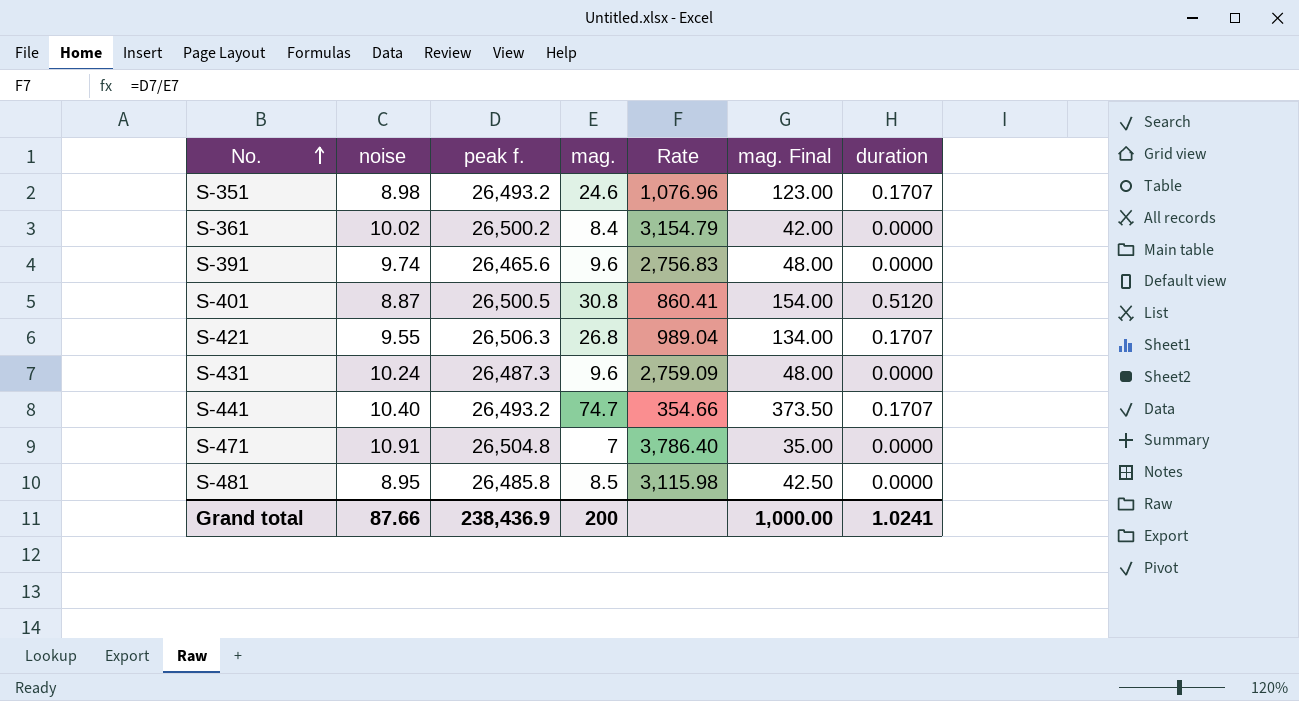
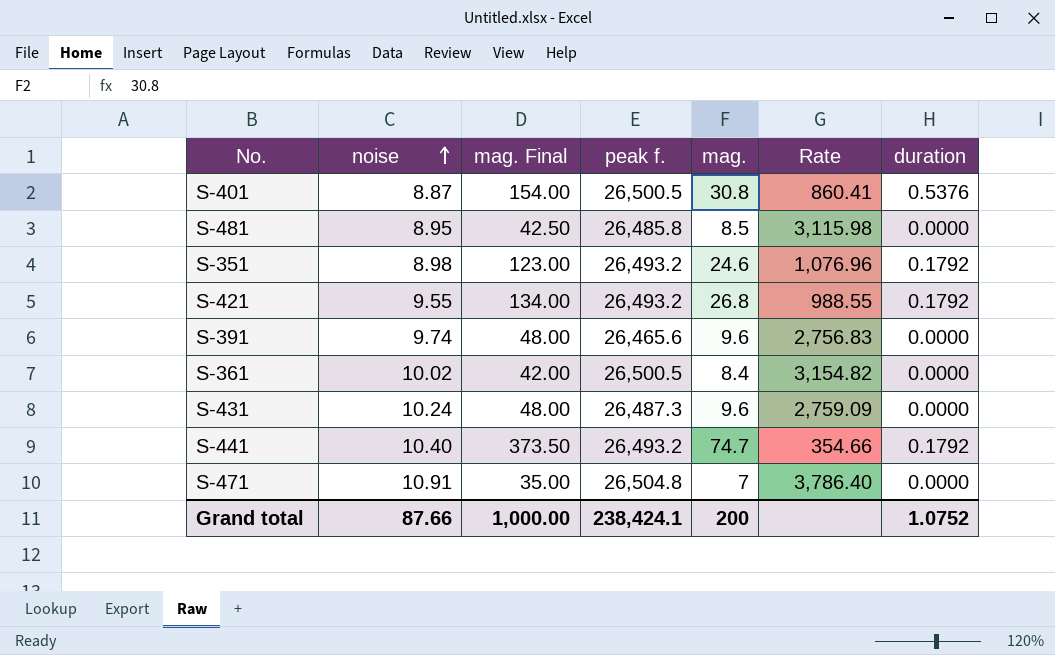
row order: No. ascending -> noise ascending
column mag. Final | position: 6 -> 3
S-401 | duration: 0.5120 -> 0.5376
S-351 | duration: 0.1707 -> 0.1792
S-421 | peak f.: 26,506.3 -> 26,493.2
S-421 | Rate: 989.04 -> 988.55
S-421 | duration: 0.1707 -> 0.1792
S-361 | peak f.: 26,500.2 -> 26,500.5
S-361 | Rate: 3,154.79 -> 3,154.82
S-441 | duration: 0.1707 -> 0.1792
Grand total | peak f.: 238,436.9 -> 238,424.1
Grand total | duration: 1.0241 -> 1.0752

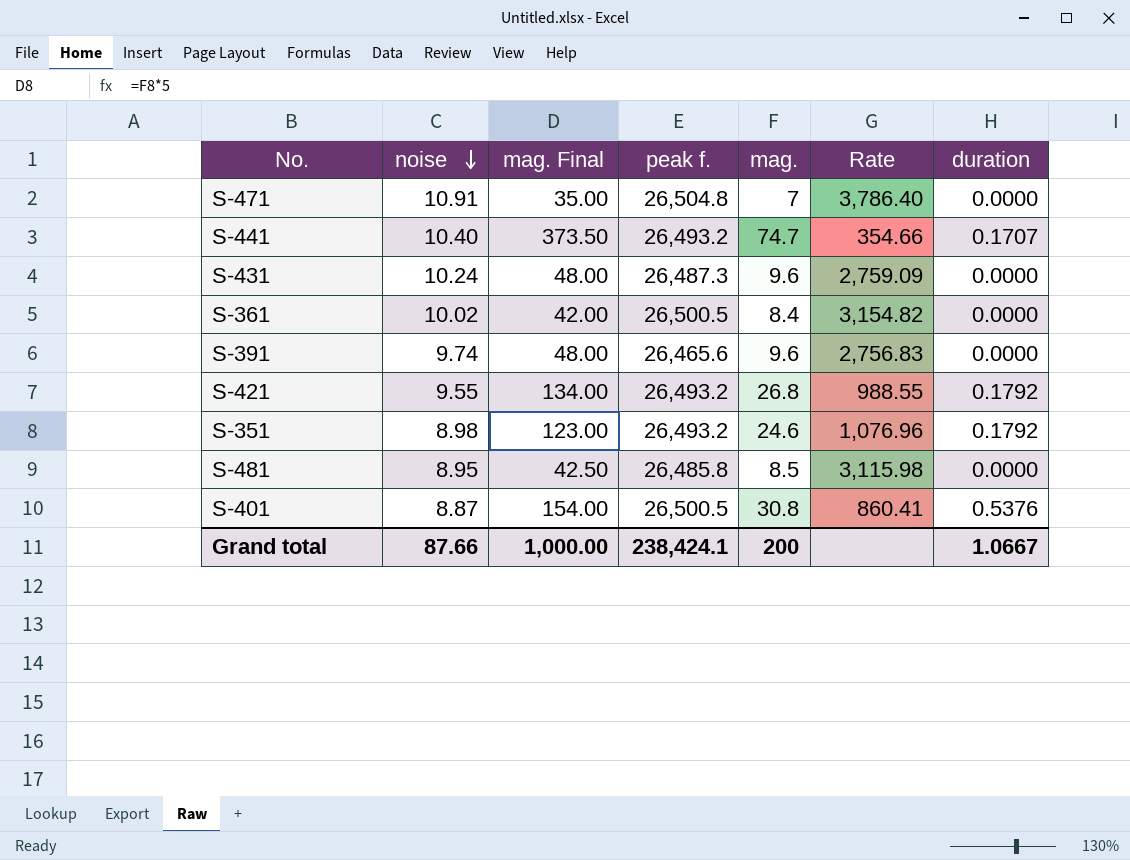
row order: noise ascending -> noise descending
S-441 | duration: 0.1792 -> 0.1707
Grand total | duration: 1.0752 -> 1.0667

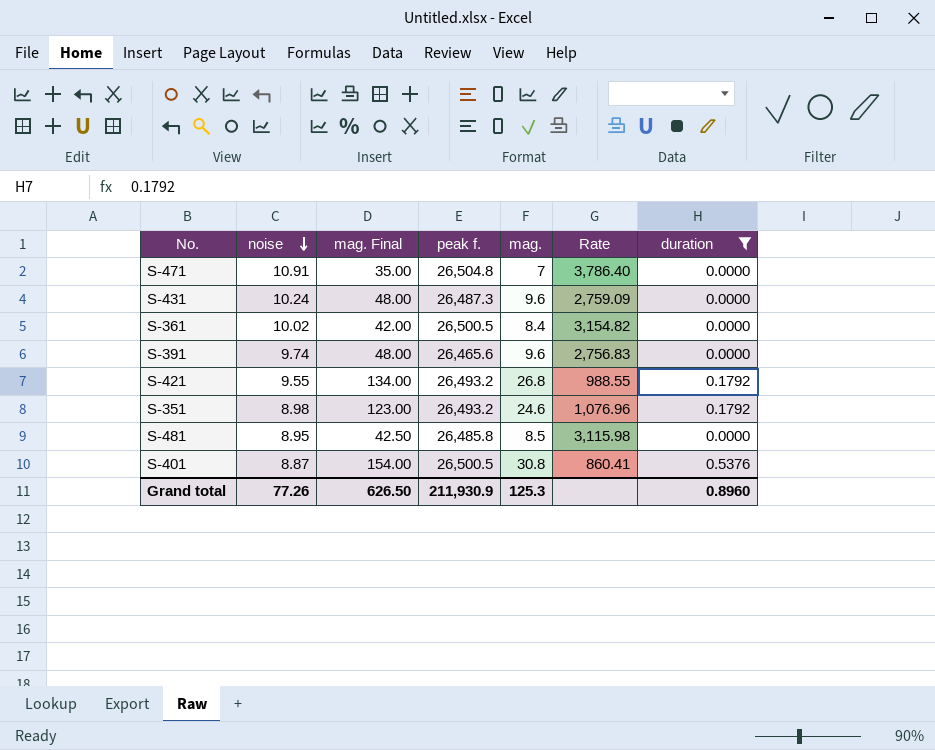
filter: none -> duration != 0.1707
Grand total | noise: 87.66 -> 77.26
Grand total | mag. Final: 1,000.00 -> 626.50
Grand total | peak f.: 238,424.1 -> 211,930.9
Grand total | mag.: 200 -> 125.3
Grand total | duration: 1.0667 -> 0.8960

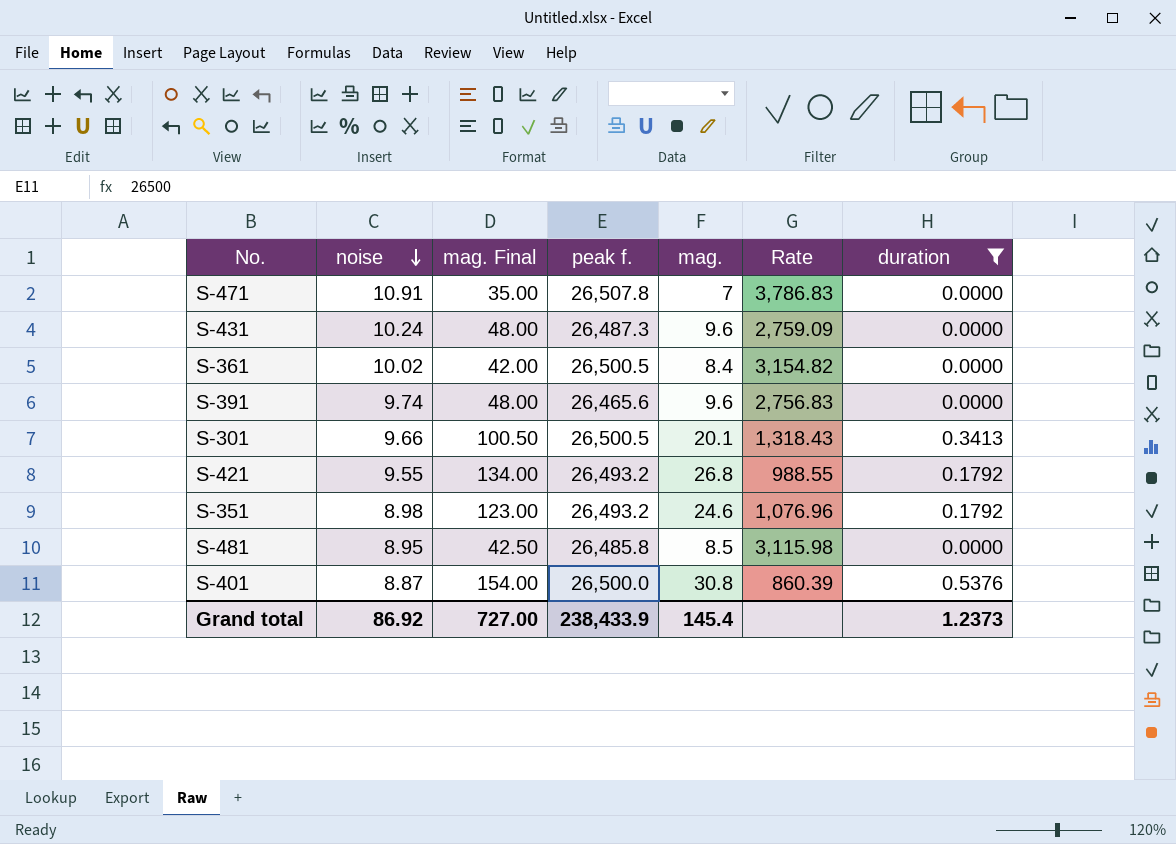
S-471 | peak f.: 26,504.8 -> 26,507.8
S-471 | Rate: 3,786.40 -> 3,786.83
row S-301: none -> 9.66 | 100.50 | 26,500.5 | 20.1 | 1,318.43 | 0.3413
S-401 | peak f.: 26,500.5 -> 26,500.0
S-401 | Rate: 860.41 -> 860.39
Grand total | noise: 77.26 -> 86.92
Grand total | mag. Final: 626.50 -> 727.00
Grand total | peak f.: 211,930.9 -> 238,433.9
Grand total | mag.: 125.3 -> 145.4
Grand total | duration: 0.8960 -> 1.2373

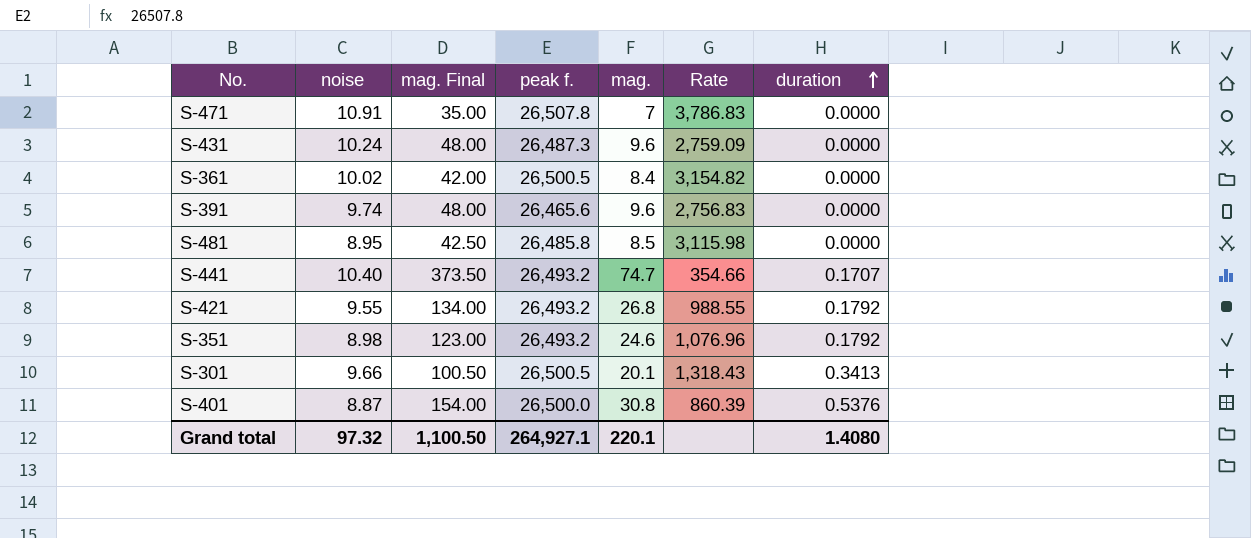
filter: duration != 0.1707 -> none
row order: noise descending -> duration ascending
Grand total | noise: 86.92 -> 97.32
Grand total | mag. Final: 727.00 -> 1,100.50
Grand total | peak f.: 238,433.9 -> 264,927.1
Grand total | mag.: 145.4 -> 220.1
Grand total | duration: 1.2373 -> 1.4080

